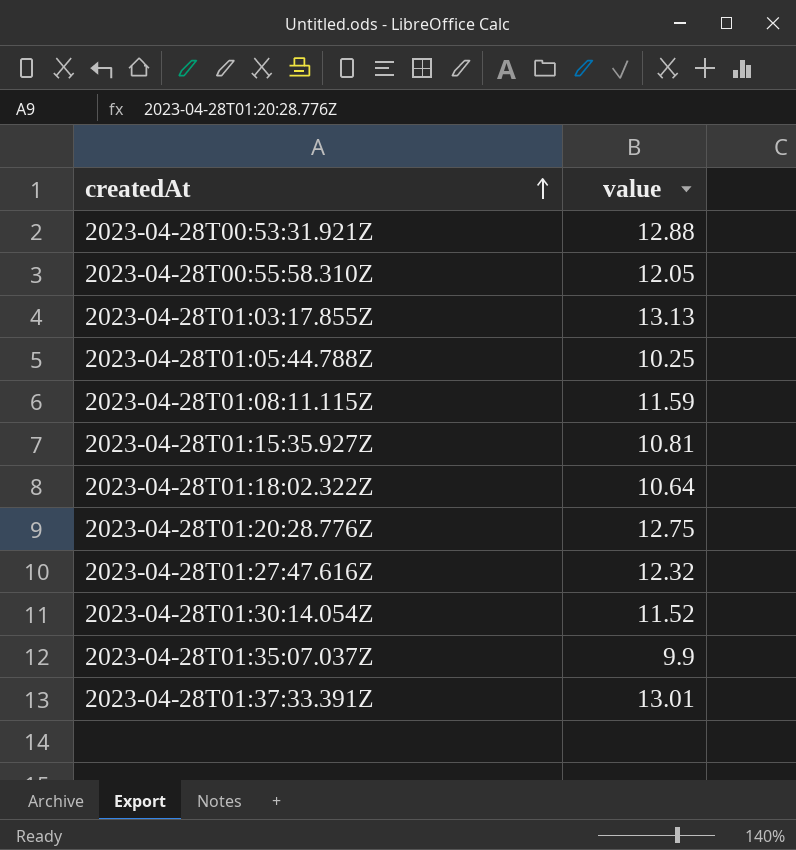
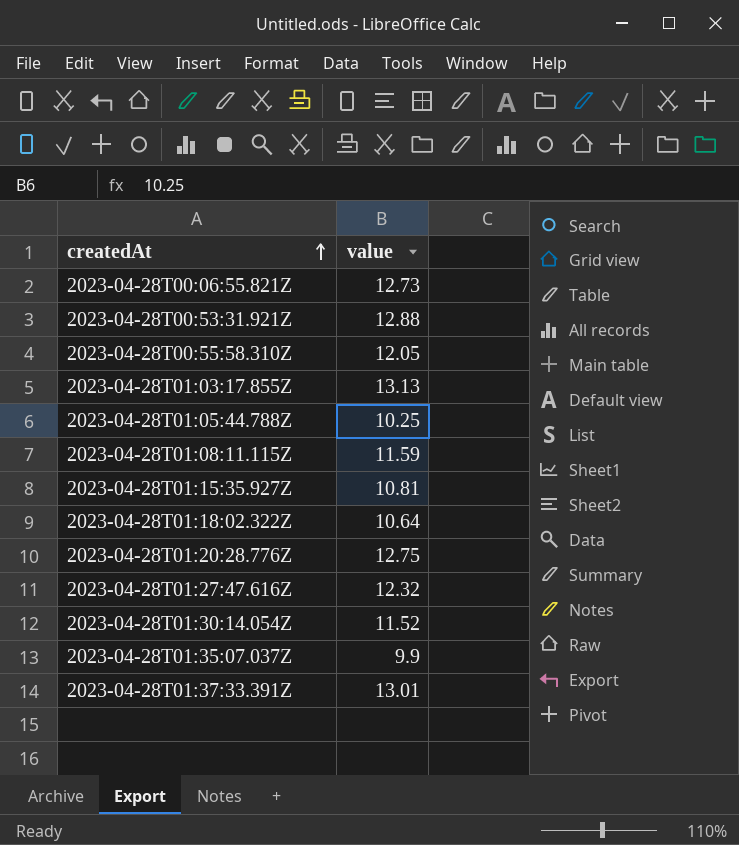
row 2023-04-28T00:06:55.821Z: none -> 12.73

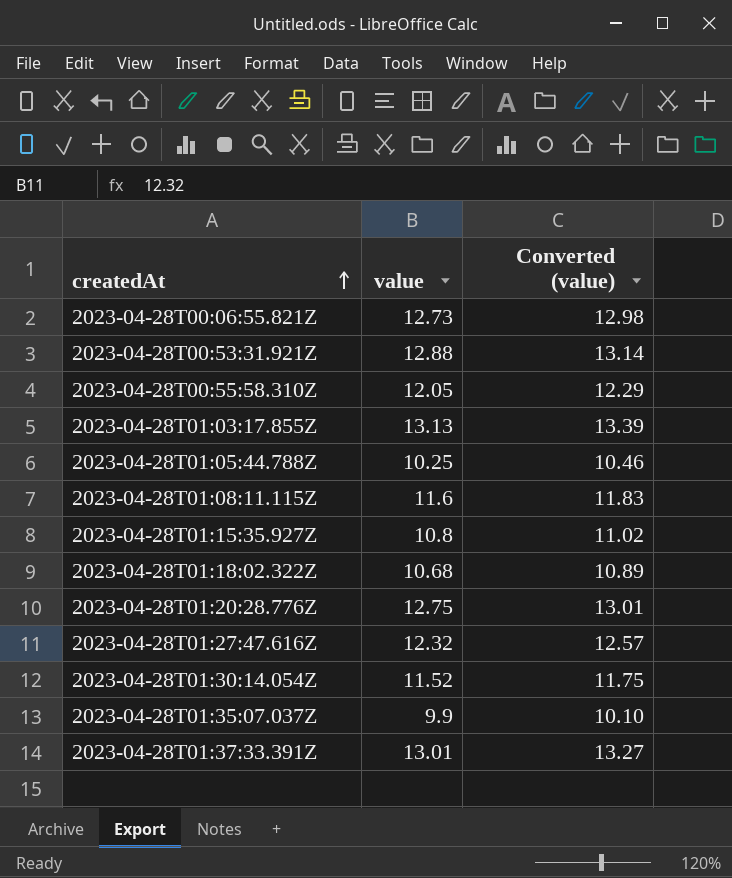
column Converted (value) | formula: none -> [value] * 1.02
2023-04-28T01:08:11.115Z | value: 11.59 -> 11.6
2023-04-28T01:15:35.927Z | value: 10.81 -> 10.8
2023-04-28T01:18:02.322Z | value: 10.64 -> 10.68

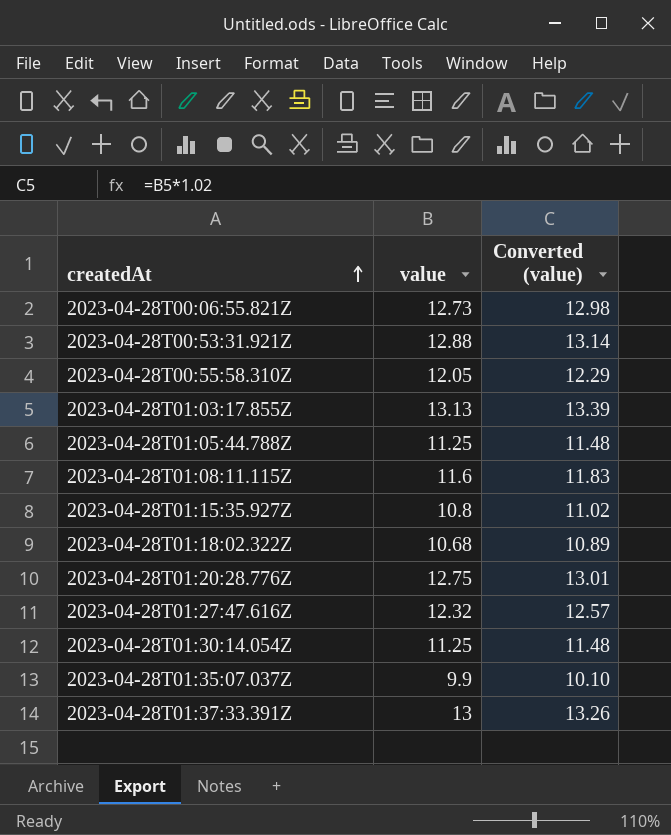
2023-04-28T01:05:44.788Z | value: 10.25 -> 11.25
2023-04-28T01:05:44.788Z | Converted (value): 10.46 -> 11.48
2023-04-28T01:30:14.054Z | value: 11.52 -> 11.25
2023-04-28T01:30:14.054Z | Converted (value): 11.75 -> 11.48
2023-04-28T01:37:33.391Z | value: 13.01 -> 13
2023-04-28T01:37:33.391Z | Converted (value): 13.27 -> 13.26

